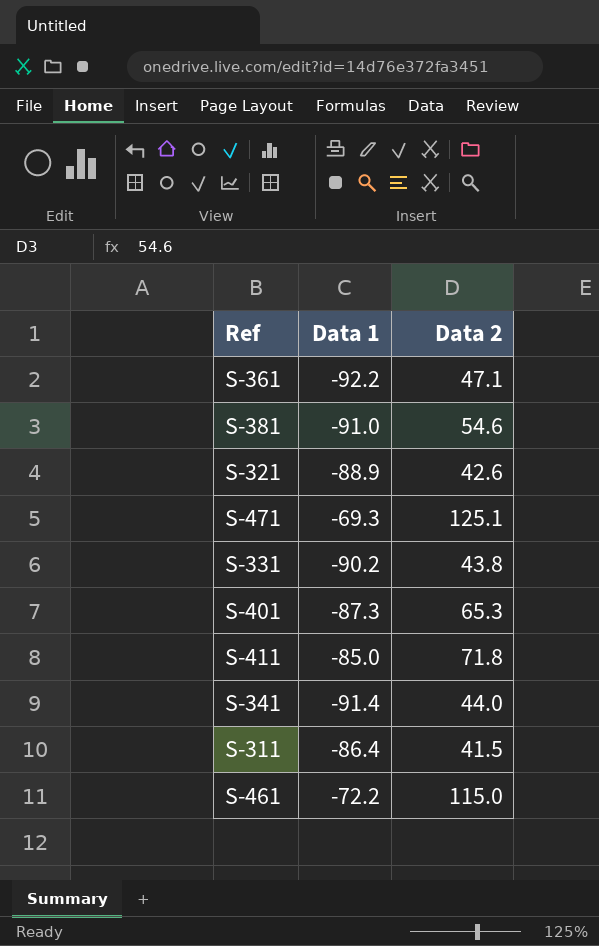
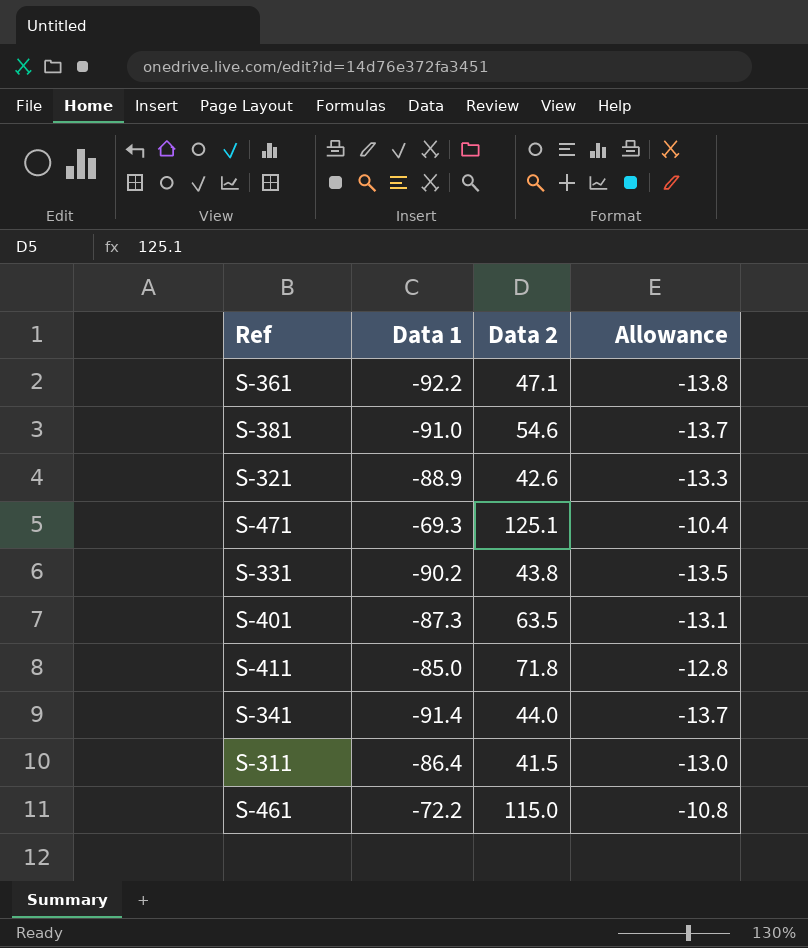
column Allowance | formula: none -> [Data 1] * 0.15
S-401 | Data 2: 65.3 -> 63.5

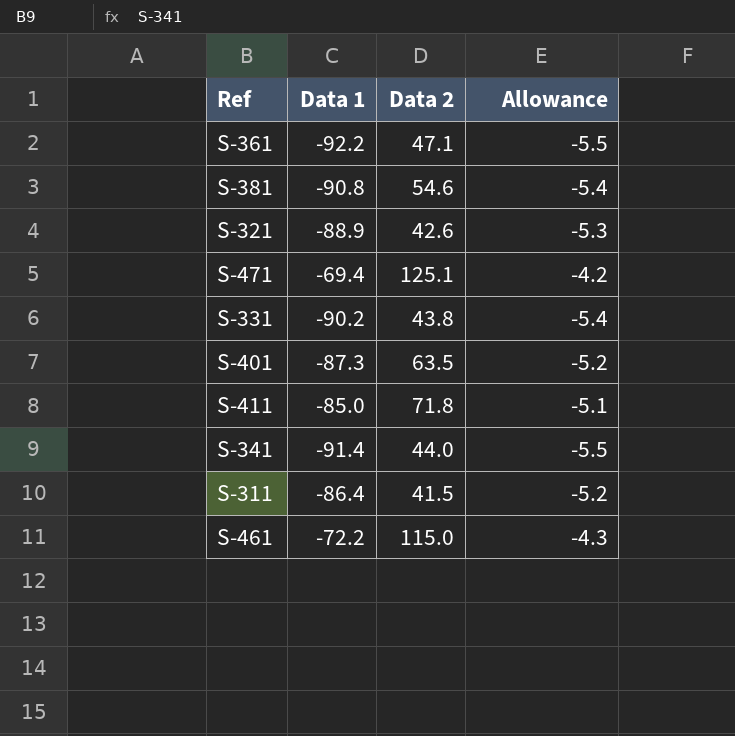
column Allowance | formula: [Data 1] * 0.15 -> [Data 1] * 0.06
S-381 | Data 1: -91.0 -> -90.8
S-471 | Data 1: -69.3 -> -69.4

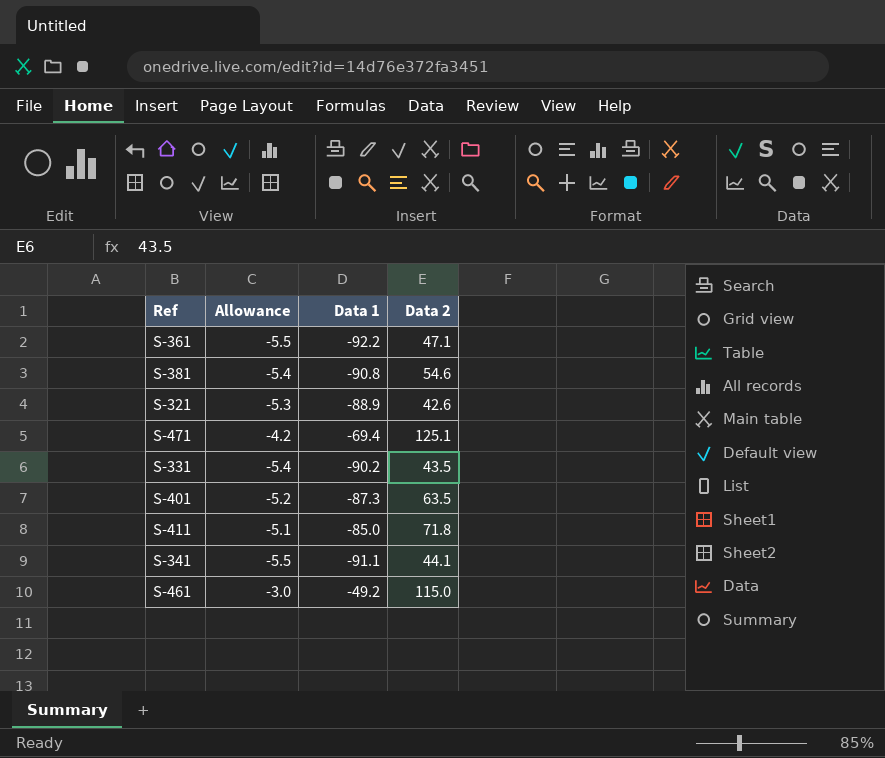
column Allowance | position: 4 -> 2
row S-311: -86.4 | 41.5 | -5.2 -> none
S-331 | Data 2: 43.8 -> 43.5
S-341 | Data 1: -91.4 -> -91.1
S-341 | Data 2: 44.0 -> 44.1
S-461 | Allowance: -4.3 -> -3.0
S-461 | Data 1: -72.2 -> -49.2

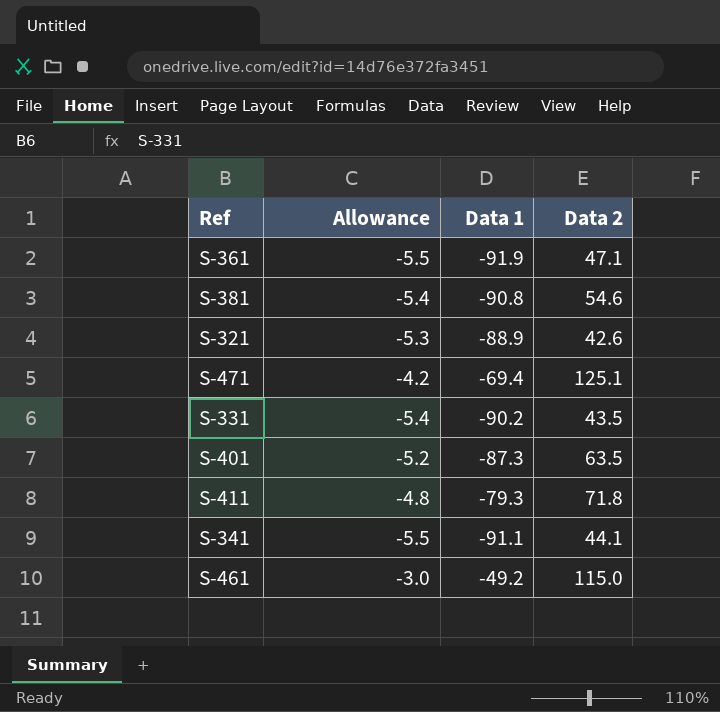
S-361 | Data 1: -92.2 -> -91.9
S-411 | Allowance: -5.1 -> -4.8
S-411 | Data 1: -85.0 -> -79.3

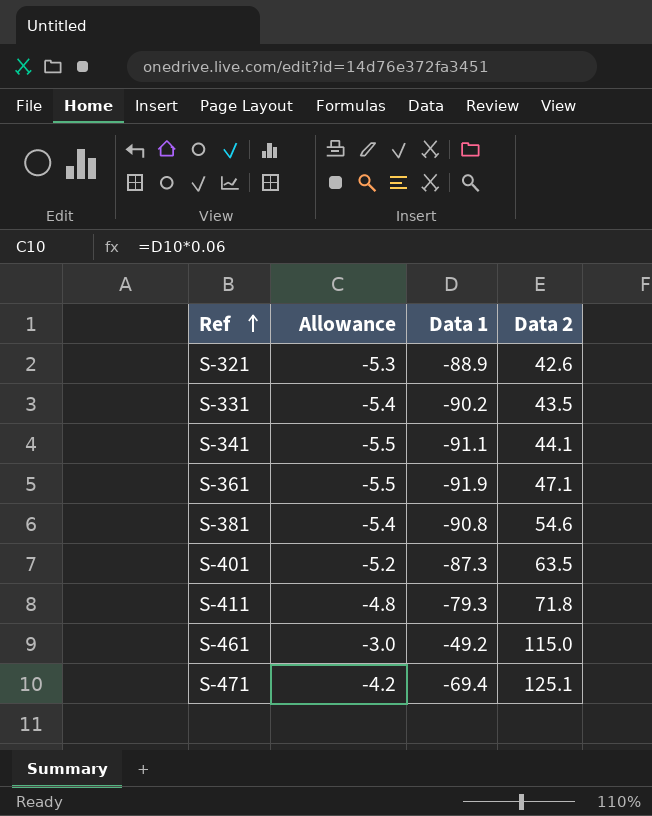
row order: none -> Ref ascending

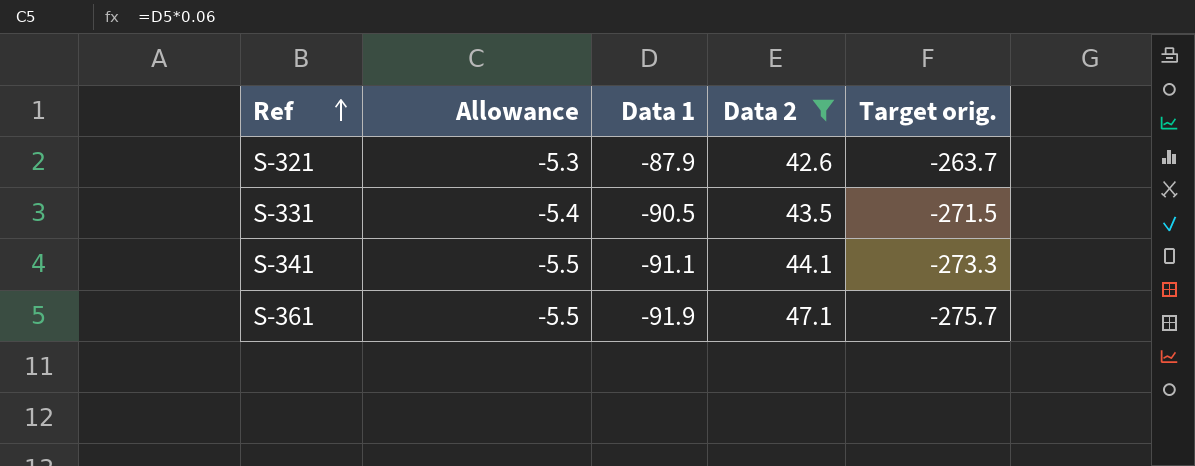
filter: none -> Data 2 <= 47.1
column Target orig. | formula: none -> [Data 1] * 3
S-321 | Data 1: -88.9 -> -87.9
S-331 | Data 1: -90.2 -> -90.5

